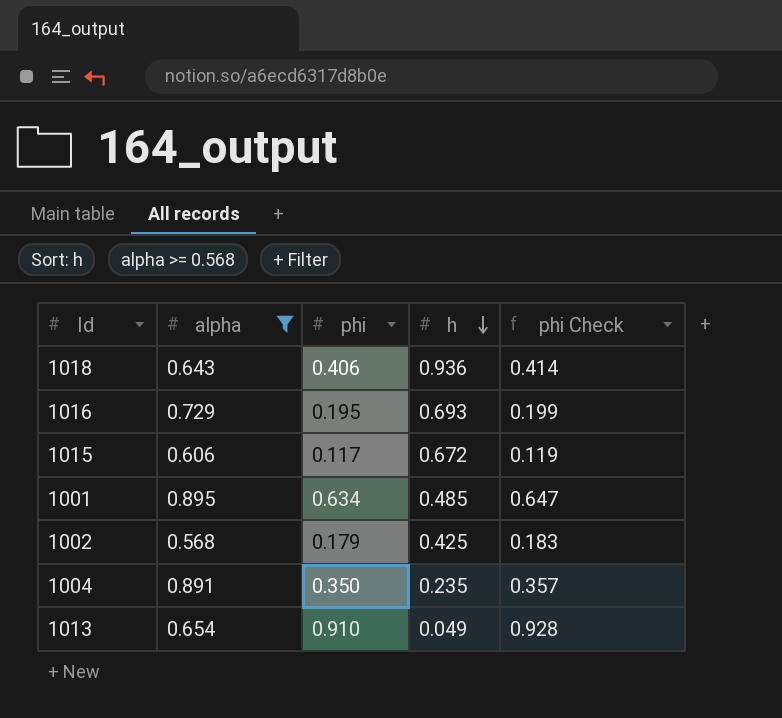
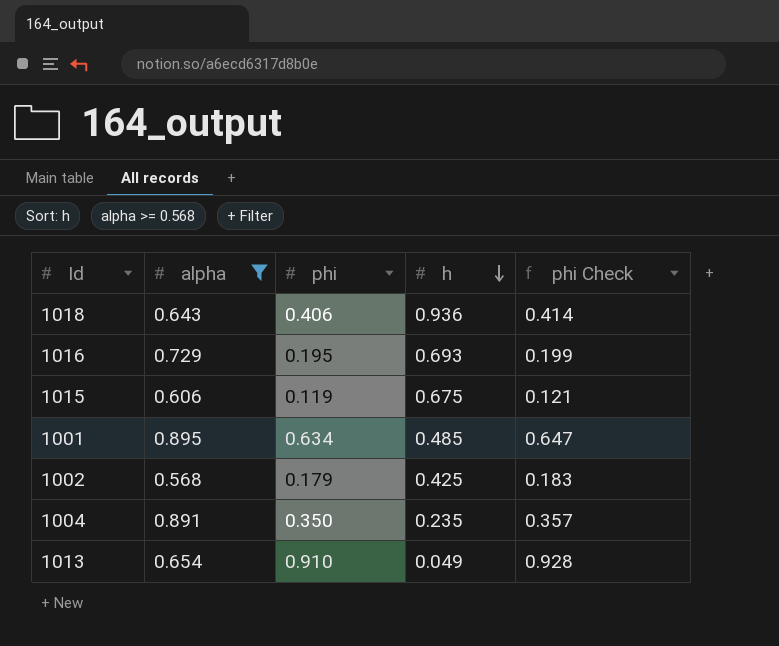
1015 | phi: 0.117 -> 0.119
1015 | h: 0.672 -> 0.675
1015 | phi Check: 0.119 -> 0.121

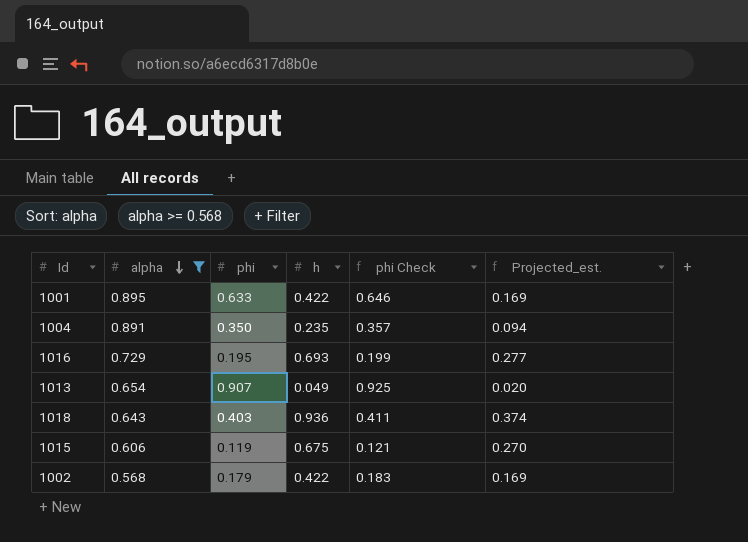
row order: h descending -> alpha descending
column Projected_est. | formula: none -> [h] * 0.4
1001 | phi: 0.634 -> 0.633
1001 | h: 0.485 -> 0.422
1001 | phi Check: 0.647 -> 0.646
1013 | phi: 0.910 -> 0.907
1013 | phi Check: 0.928 -> 0.925
1018 | phi: 0.406 -> 0.403
1018 | phi Check: 0.414 -> 0.411
1002 | h: 0.425 -> 0.422

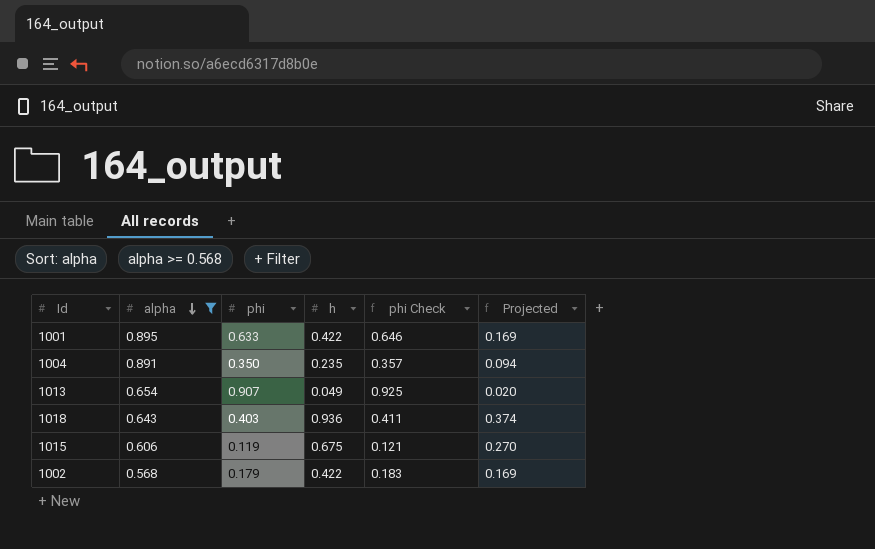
column name: Projected_est. -> Projected
row 1016: 0.729 | 0.195 | 0.693 | 0.199 | 0.277 -> none

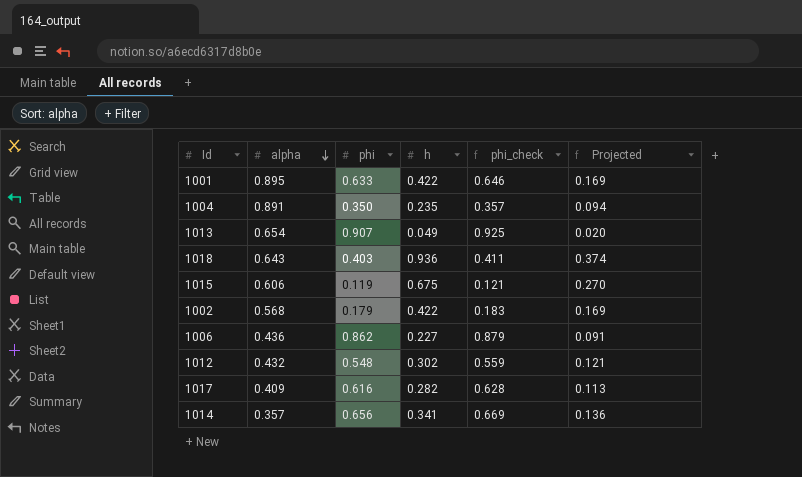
filter: alpha >= 0.568 -> none
column name: phi Check -> phi_check

